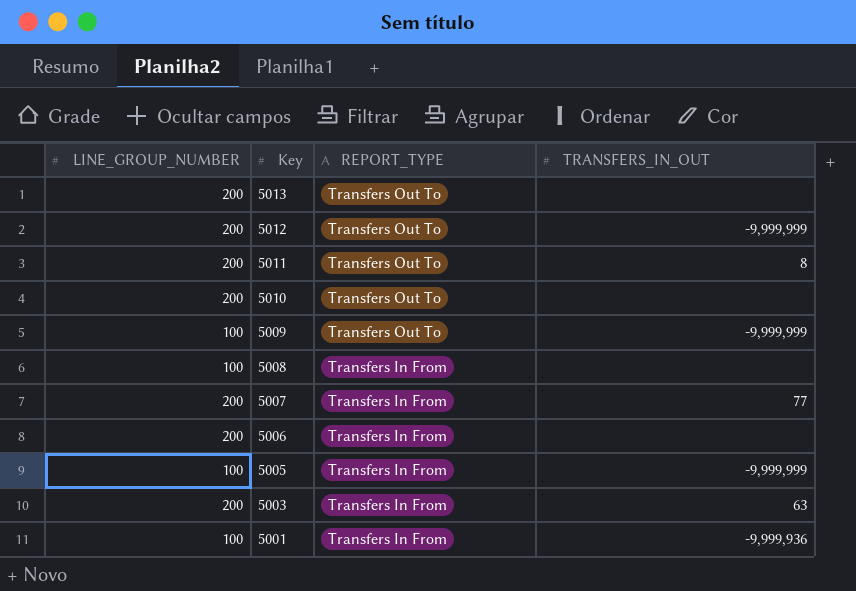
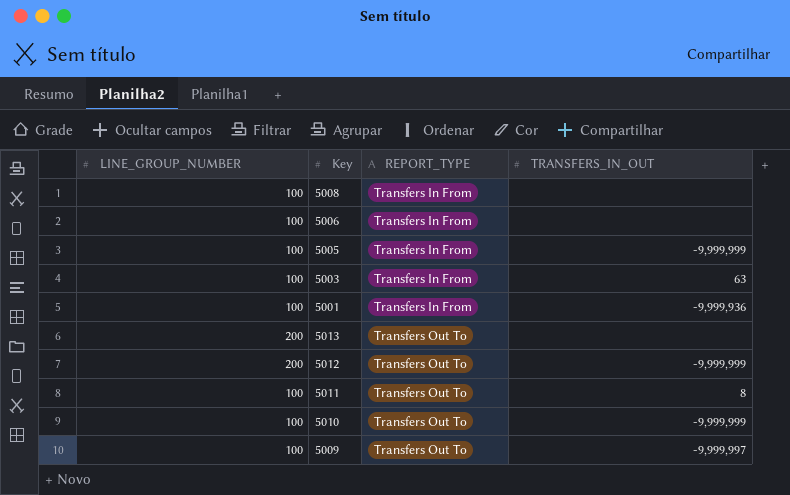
row order: Key descending -> REPORT_TYPE ascending
row 5007: 200 | Transfers In From | 77 -> none
5006 | LINE_GROUP_NUMBER: 200 -> 100
5003 | LINE_GROUP_NUMBER: 200 -> 100
5011 | LINE_GROUP_NUMBER: 200 -> 100
5010 | LINE_GROUP_NUMBER: 200 -> 100
5010 | TRANSFERS_IN_OUT: none -> -9,999,999
5009 | TRANSFERS_IN_OUT: -9,999,999 -> -9,999,997

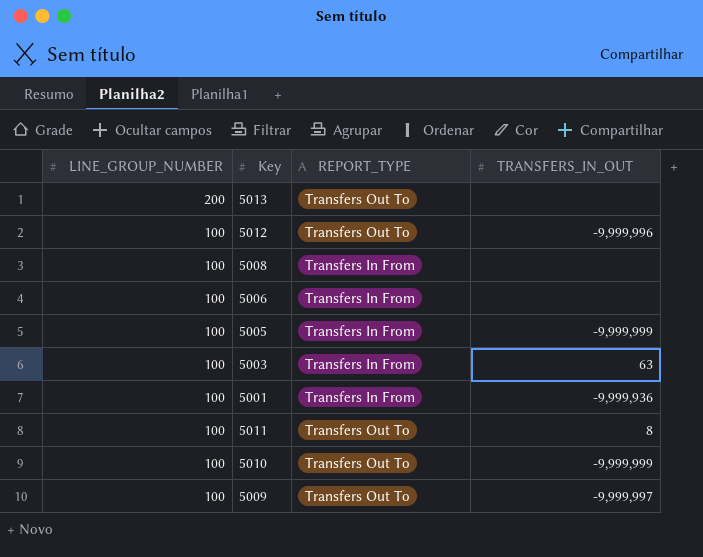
row order: REPORT_TYPE ascending -> LINE_GROUP_NUMBER descending
5012 | LINE_GROUP_NUMBER: 200 -> 100
5012 | TRANSFERS_IN_OUT: -9,999,999 -> -9,999,996

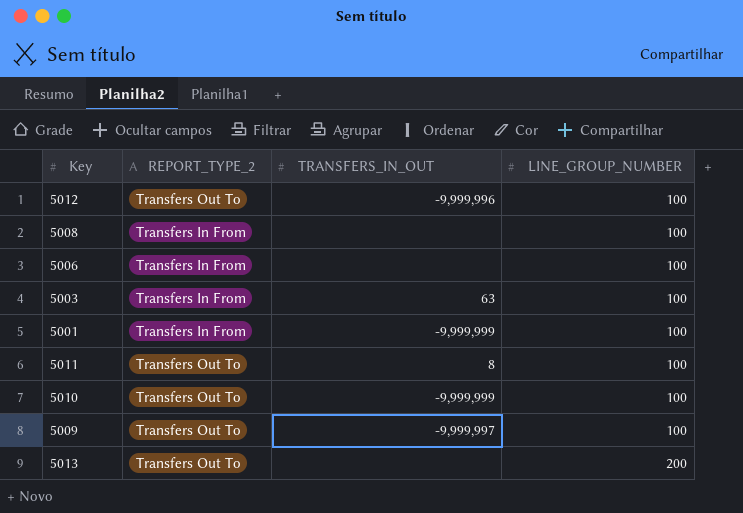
row order: LINE_GROUP_NUMBER descending -> LINE_GROUP_NUMBER ascending
column name: REPORT_TYPE -> REPORT_TYPE_2
column LINE_GROUP_NUMBER | position: 1 -> 4
row 5005: 100 | Transfers In From | -9,999,999 -> none
5001 | TRANSFERS_IN_OUT: -9,999,936 -> -9,999,999

